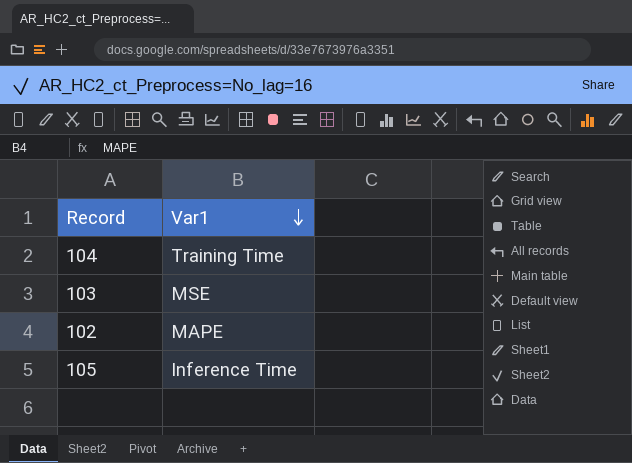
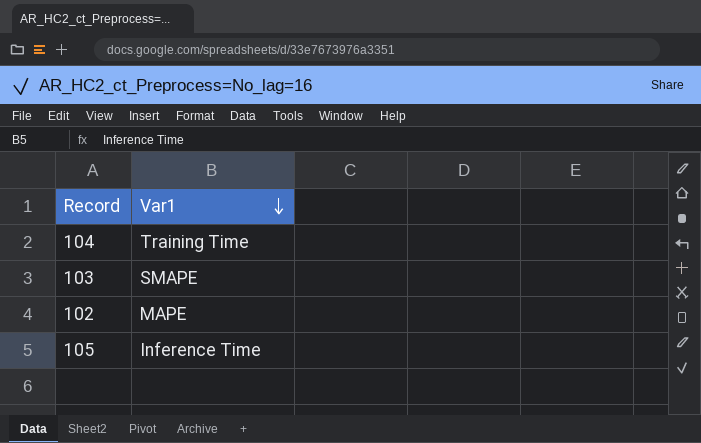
103 | Var1: MSE -> SMAPE

